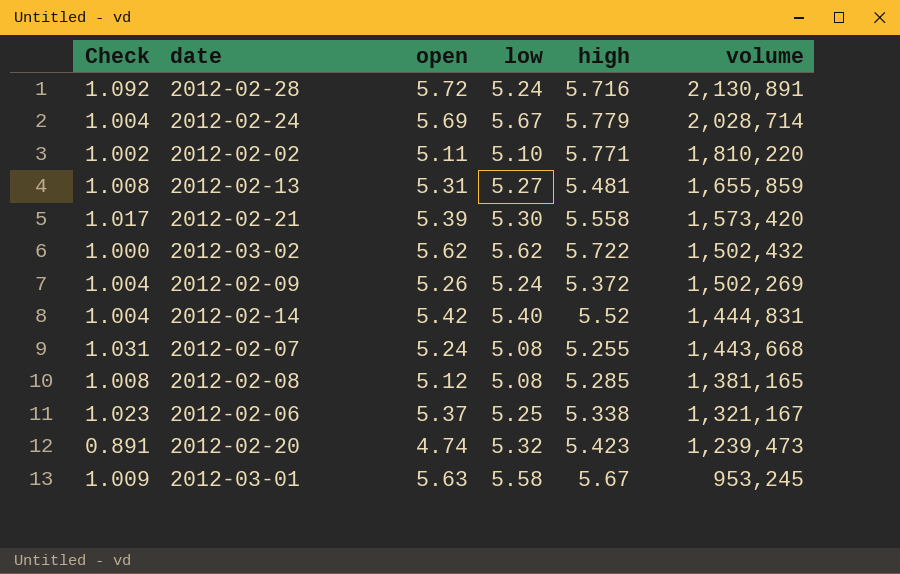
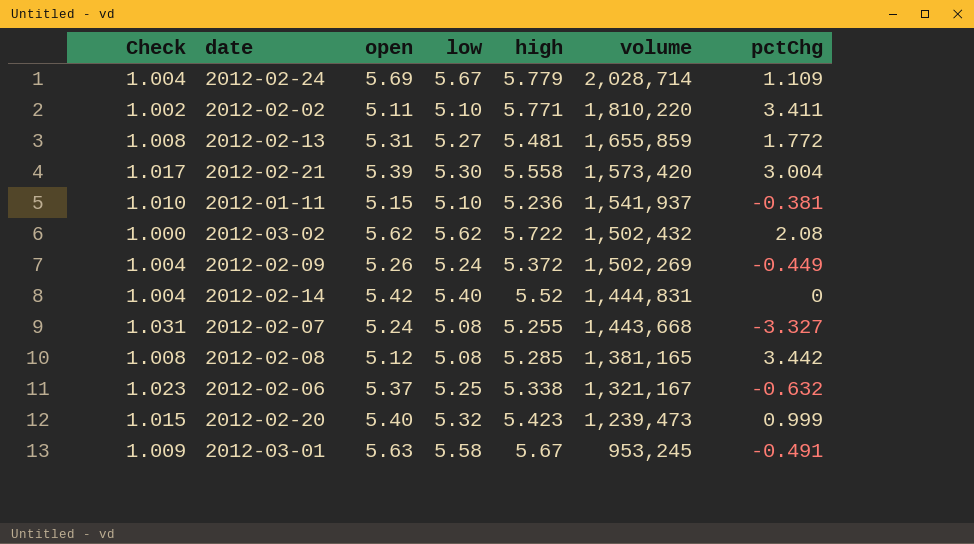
column pctChg | position: none -> 7
row 2012-02-28: 1.092 | 5.72 | 5.24 | 5.716 | 2,130,891 -> none
row 2012-01-11: none -> 1.010 | 5.15 | 5.10 | 5.236 | 1,541,937 | -0.381
2012-02-20 | Check: 0.891 -> 1.015
2012-02-20 | open: 4.74 -> 5.40

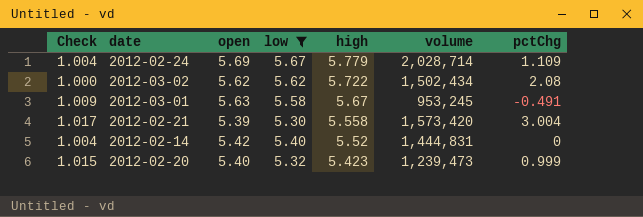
filter: none -> low >= 5.30
row order: volume descending -> high descending
2012-03-02 | volume: 1,502,432 -> 1,502,434

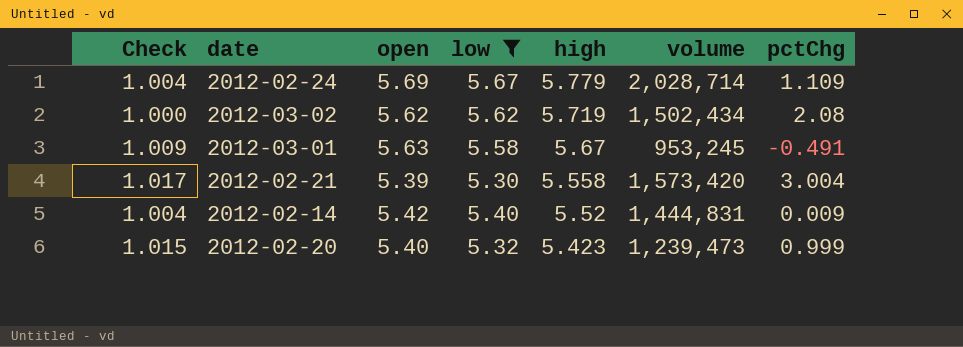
2012-03-02 | high: 5.722 -> 5.719
2012-02-14 | pctChg: 0 -> 0.009

